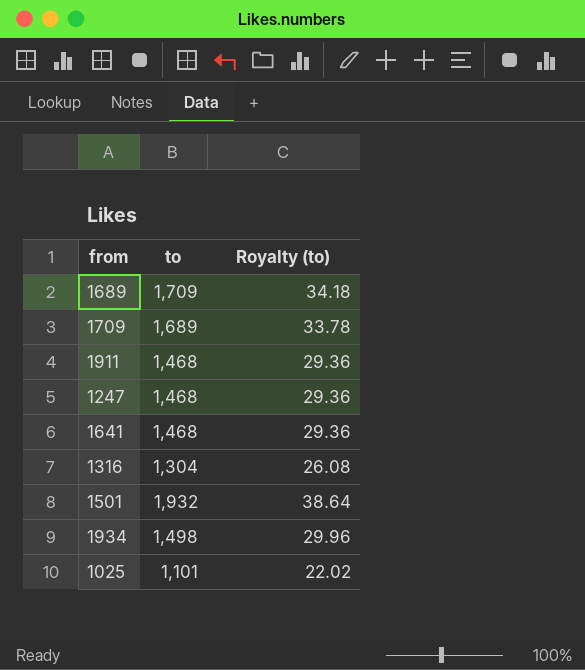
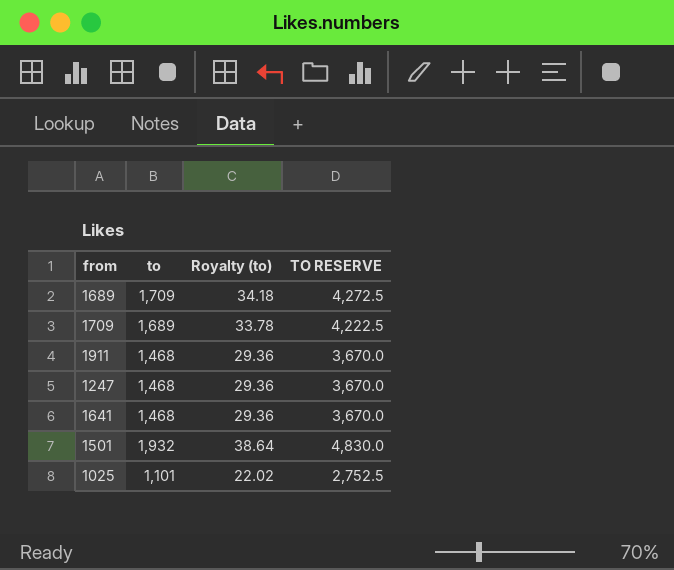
column TO RESERVE | formula: none -> [to] * 2.5
row 1316: 1,304 | 26.08 -> none
row 1934: 1,498 | 29.96 -> none

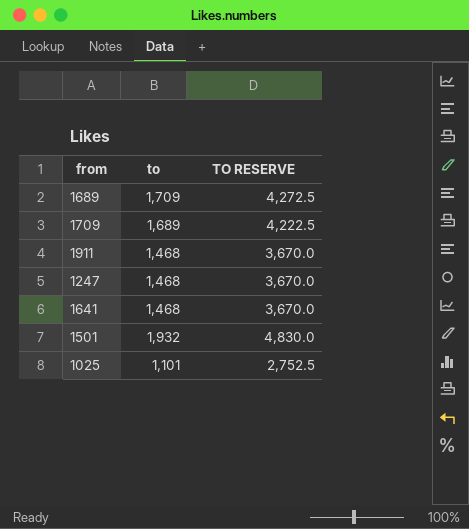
column Royalty (to) | formula: [to] * 0.02 -> none

